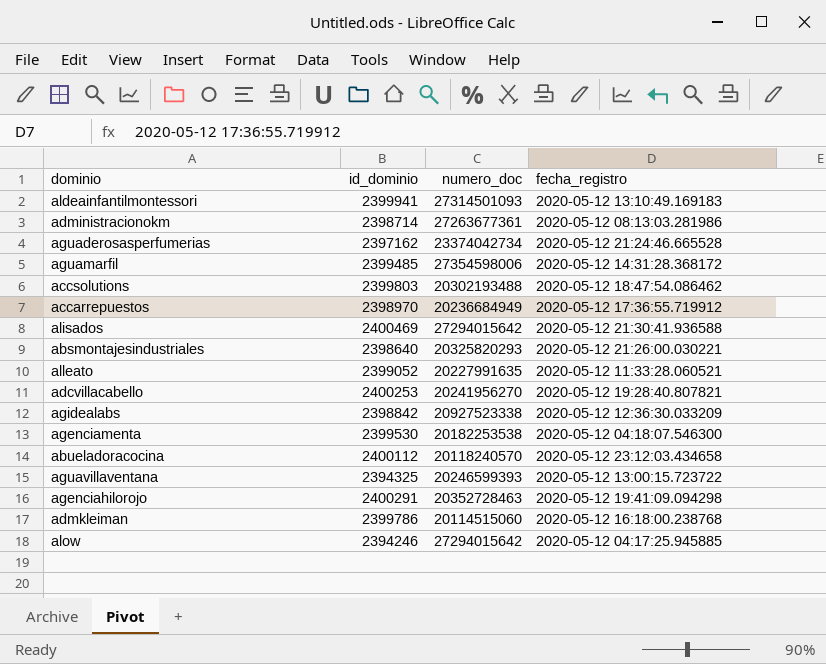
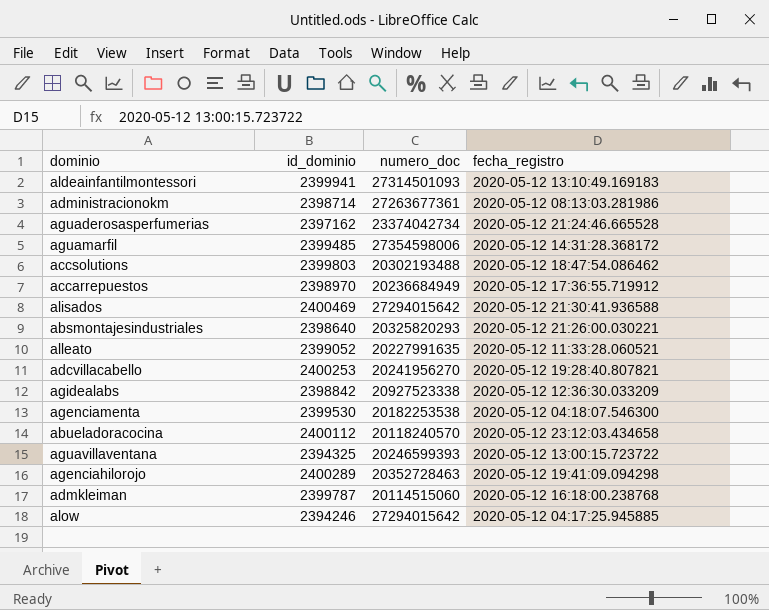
agenciahilorojo | id_dominio: 2400291 -> 2400289
admkleiman | id_dominio: 2399786 -> 2399787

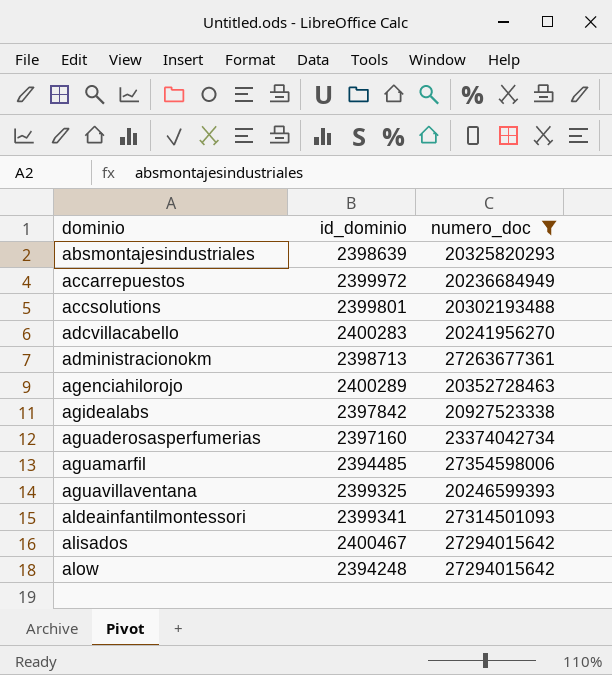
filter: none -> numero_doc >= 20236684949
row order: none -> dominio ascending
column fecha_registro | position: 4 -> none
absmontajesindustriales | id_dominio: 2398640 -> 2398639
accarrepuestos | id_dominio: 2398970 -> 2399972
accsolutions | id_dominio: 2399803 -> 2399801
adcvillacabello | id_dominio: 2400253 -> 2400283
administracionokm | id_dominio: 2398714 -> 2398713
agidealabs | id_dominio: 2398842 -> 2397842
aguaderosasperfumerias | id_dominio: 2397162 -> 2397160
aguamarfil | id_dominio: 2399485 -> 2394485
aguavillaventana | id_dominio: 2394325 -> 2399325
aldeainfantilmontessori | id_dominio: 2399941 -> 2399341
alisados | id_dominio: 2400469 -> 2400467
alow | id_dominio: 2394246 -> 2394248

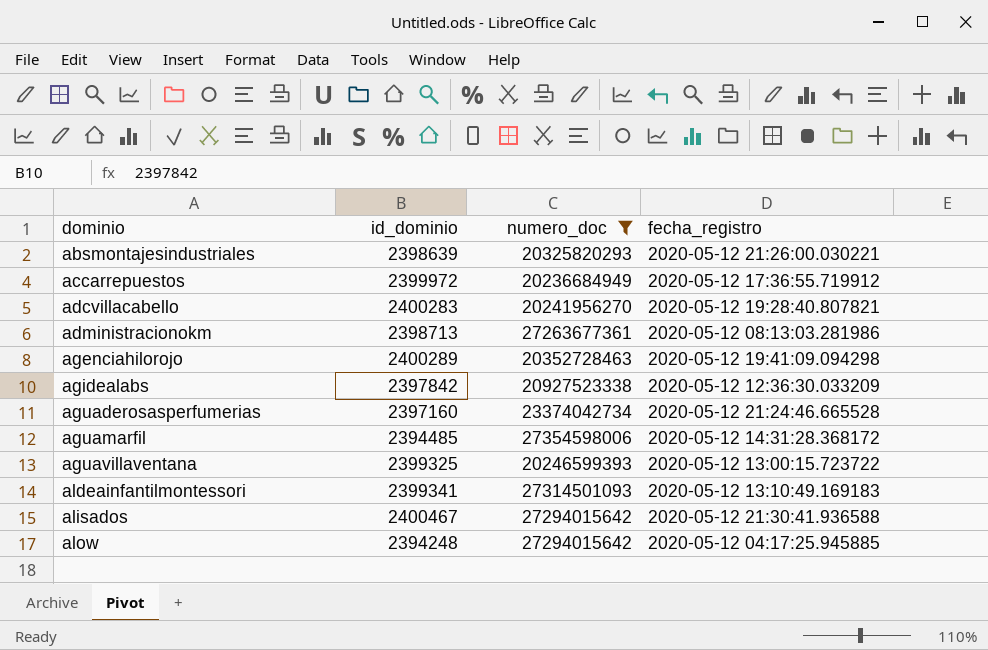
column fecha_registro | position: none -> 4
row accsolutions: 2399801 | 20302193488 -> none

